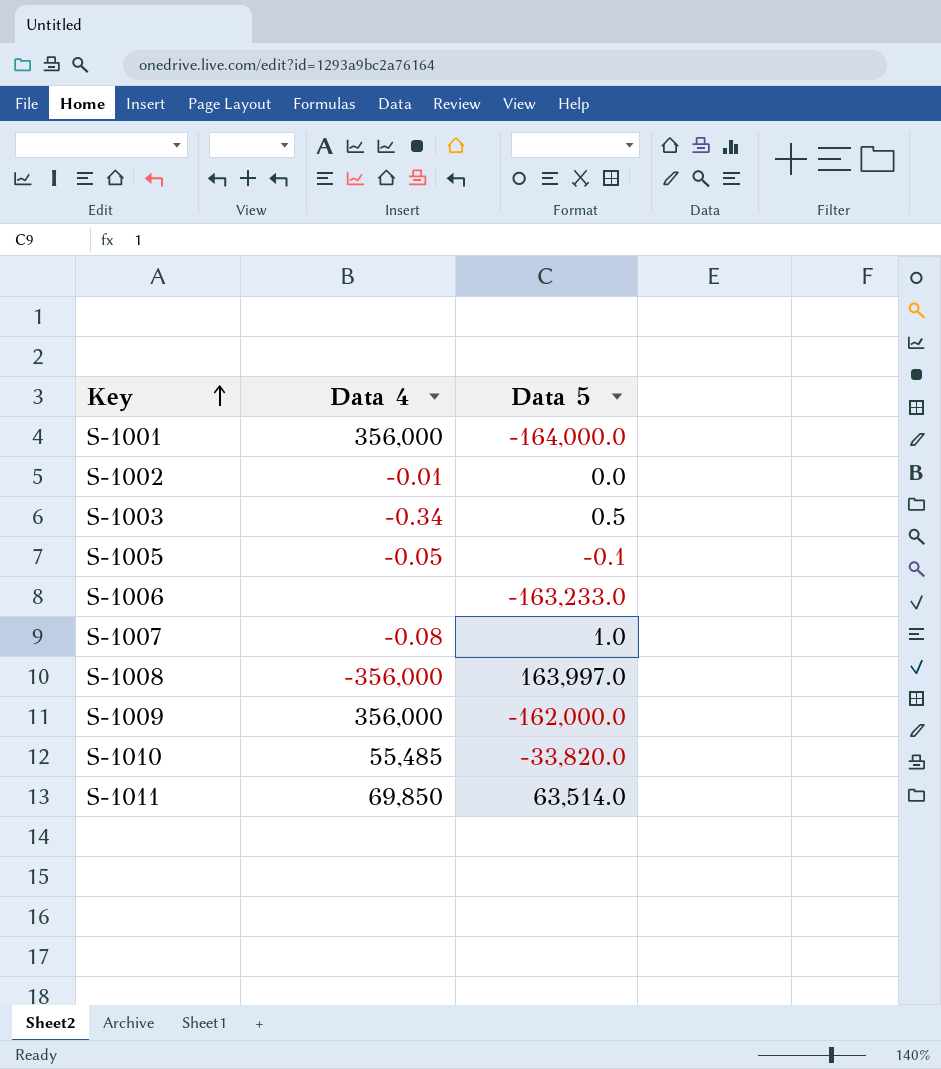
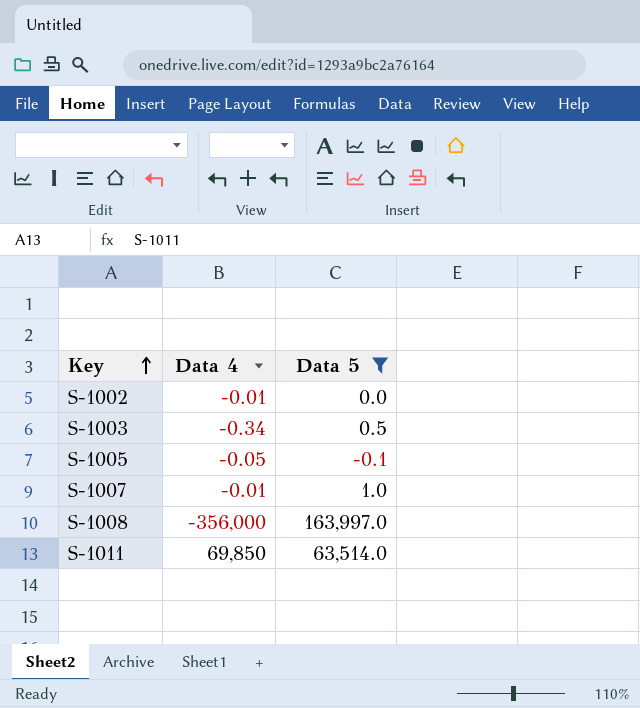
filter: none -> Data 5 >= -0.1
S-1007 | Data 4: -0.08 -> -0.01

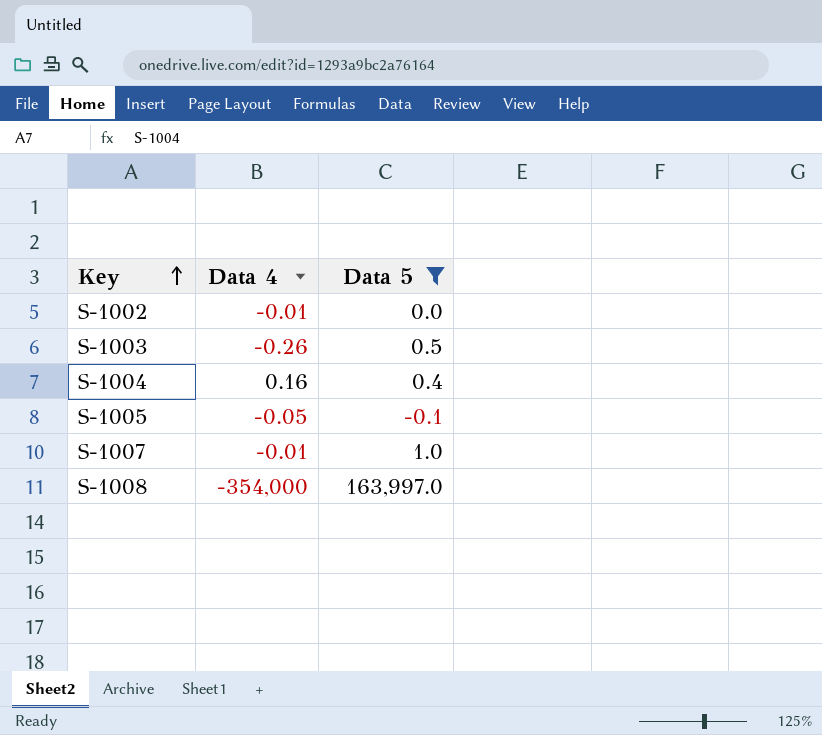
row S-1011: 69,850 | 63,514.0 -> none
S-1003 | Data 4: -0.34 -> -0.26
row S-1004: none -> 0.16 | 0.4
S-1008 | Data 4: -356,000 -> -354,000

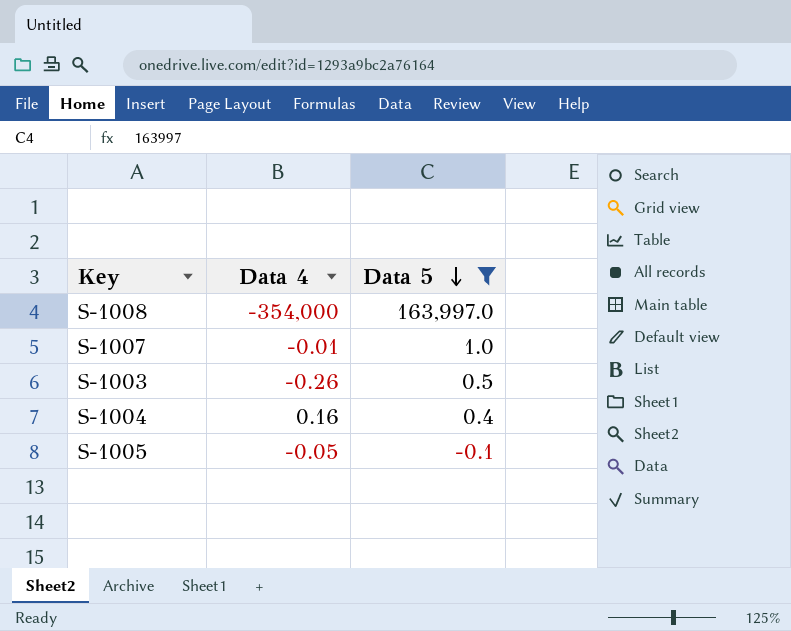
row order: Key ascending -> Data 5 descending
row S-1002: -0.01 | 0.0 -> none

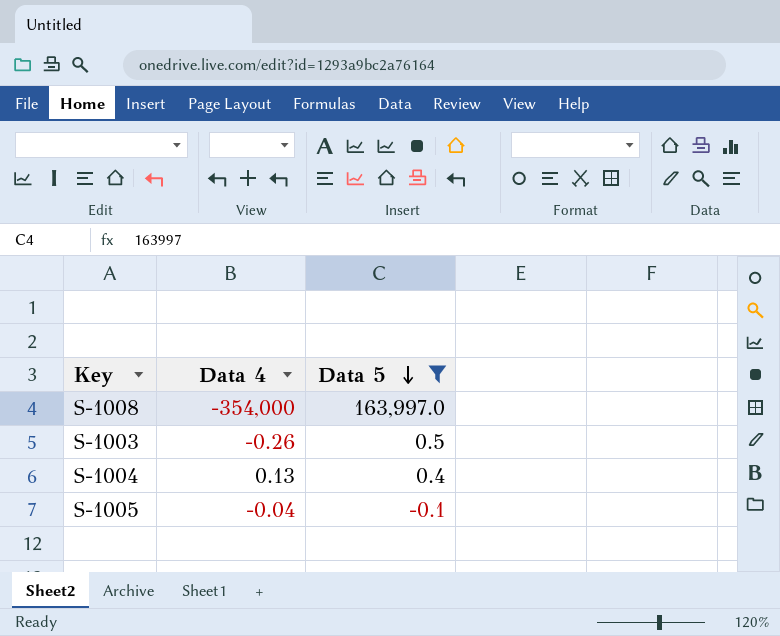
row S-1007: -0.01 | 1.0 -> none
S-1004 | Data 4: 0.16 -> 0.13
S-1005 | Data 4: -0.05 -> -0.04

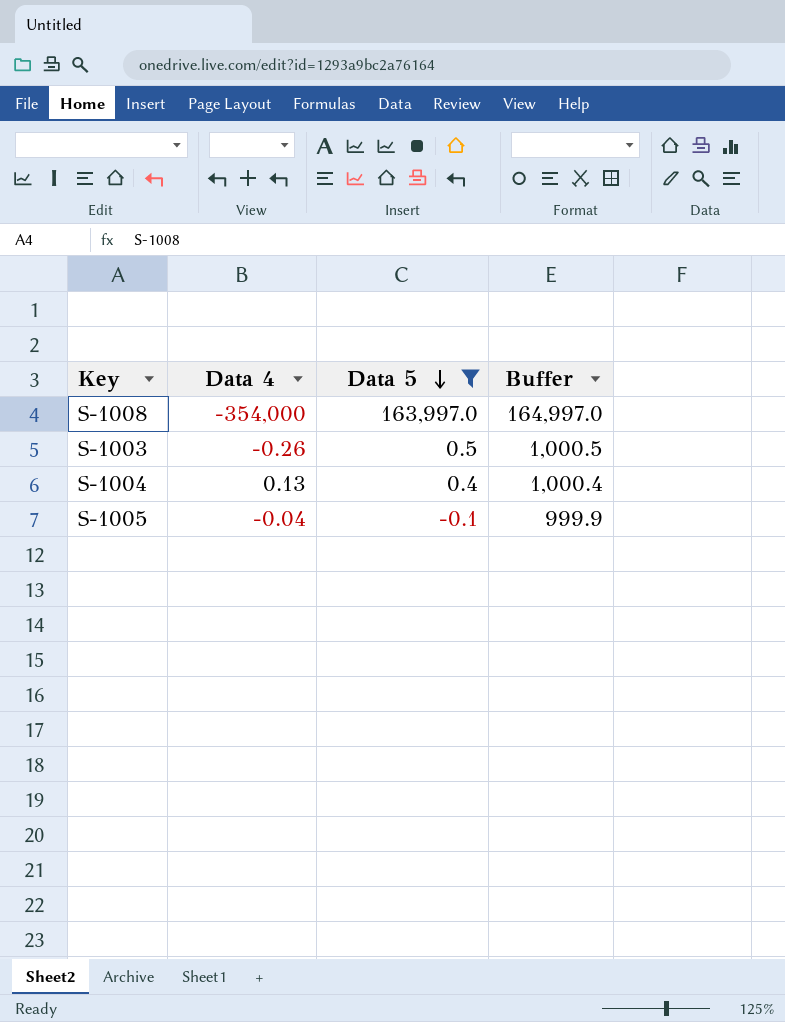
column Buffer | formula: none -> [Data 5] + 1000

